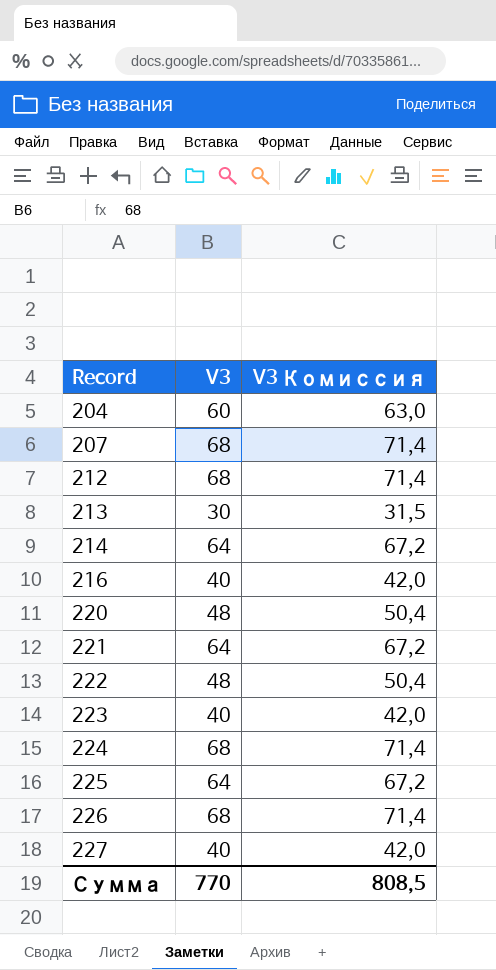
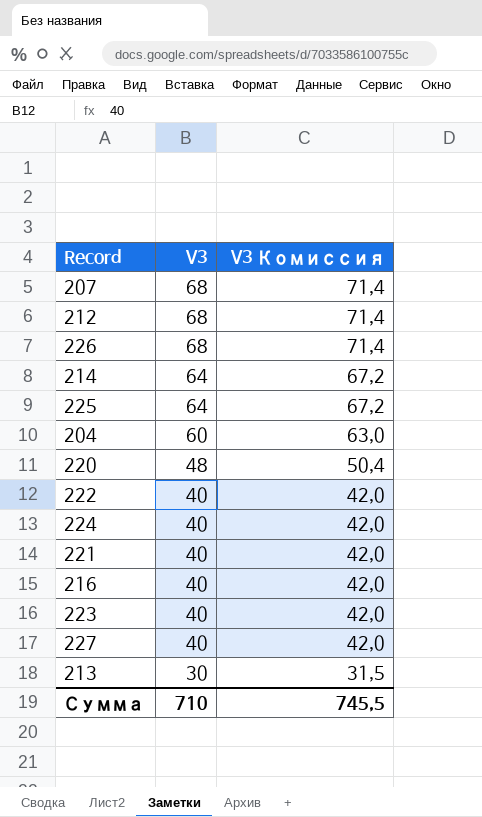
row order: Record ascending -> V3 descending
222 | V3: 48 -> 40
222 | V3 Комиссия: 50,4 -> 42,0
224 | V3: 68 -> 40
224 | V3 Комиссия: 71,4 -> 42,0
221 | V3: 64 -> 40
221 | V3 Комиссия: 67,2 -> 42,0
Сумма | V3: 770 -> 710
Сумма | V3 Комиссия: 808,5 -> 745,5

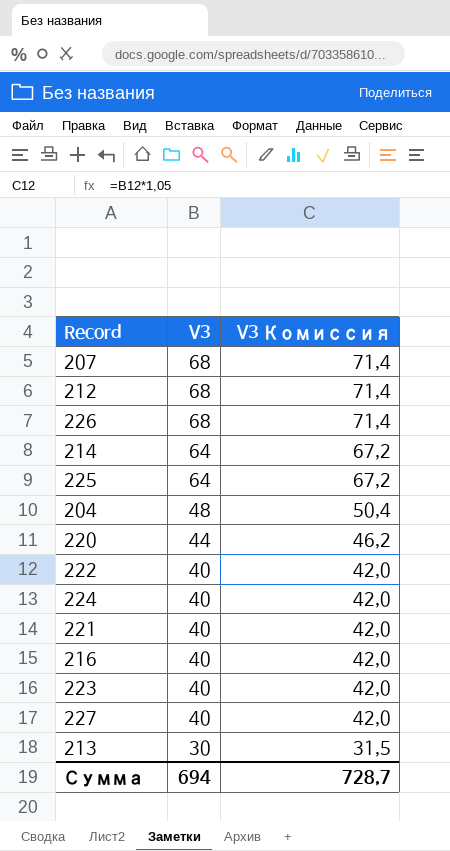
204 | V3: 60 -> 48
204 | V3 Комиссия: 63,0 -> 50,4
220 | V3: 48 -> 44
220 | V3 Комиссия: 50,4 -> 46,2
Сумма | V3: 710 -> 694
Сумма | V3 Комиссия: 745,5 -> 728,7

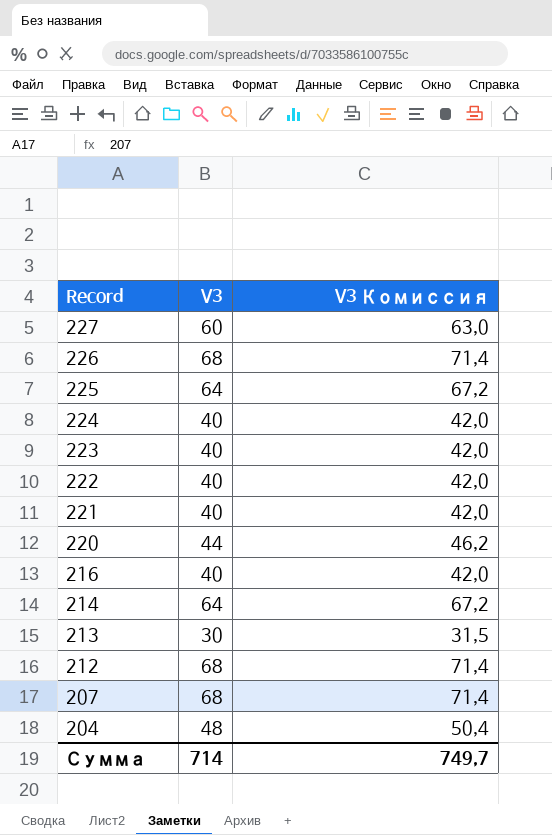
row order: V3 descending -> Record descending
227 | V3: 40 -> 60
227 | V3 Комиссия: 42,0 -> 63,0
Сумма | V3: 694 -> 714
Сумма | V3 Комиссия: 728,7 -> 749,7

